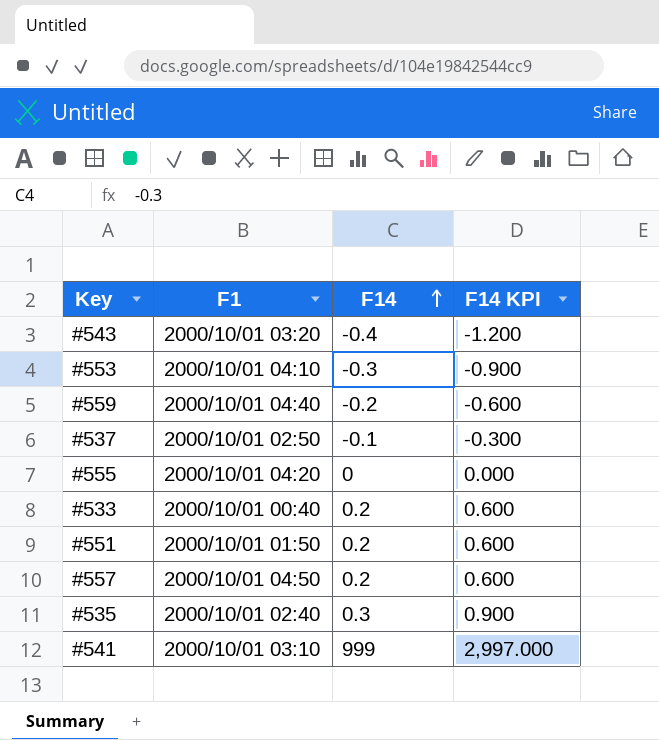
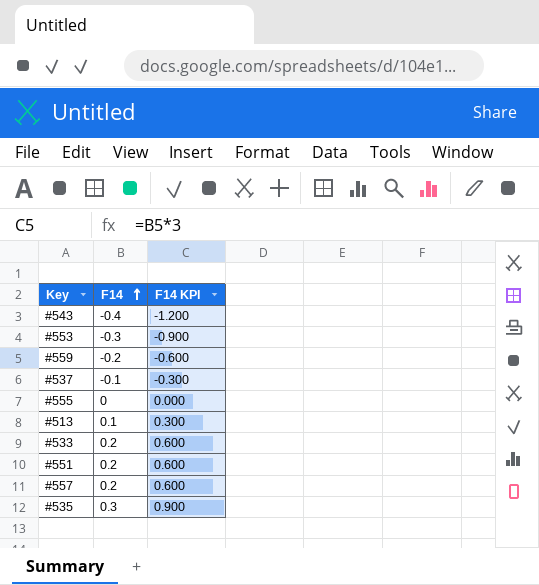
column F1 | position: 2 -> none
row #541: 2000/10/01 03:10 | 999 | 2,997.000 -> none
row #513: none -> 0.1 | 0.300

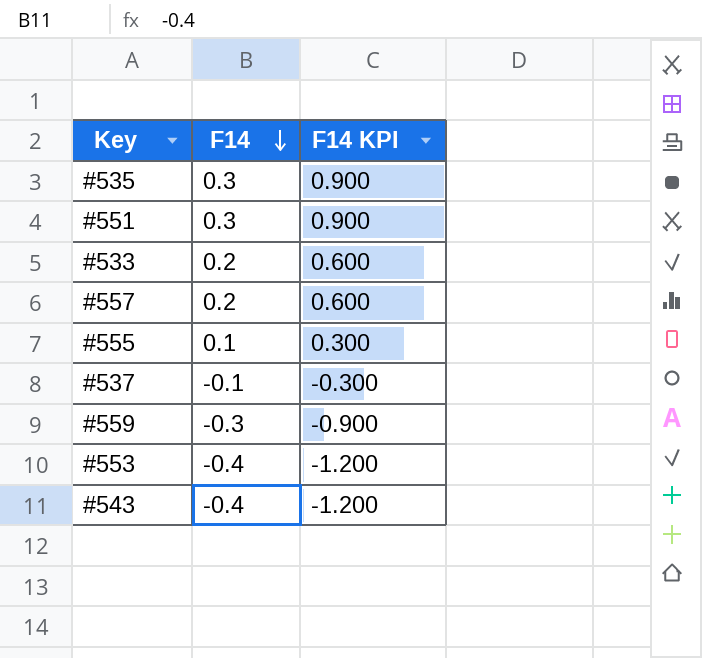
row order: F14 ascending -> F14 descending
row #513: 0.1 | 0.300 -> none
#551 | F14: 0.2 -> 0.3
#551 | F14 KPI: 0.600 -> 0.900
#555 | F14: 0 -> 0.1
#555 | F14 KPI: 0.000 -> 0.300
#559 | F14: -0.2 -> -0.3
#559 | F14 KPI: -0.600 -> -0.900
#553 | F14: -0.3 -> -0.4
#553 | F14 KPI: -0.900 -> -1.200

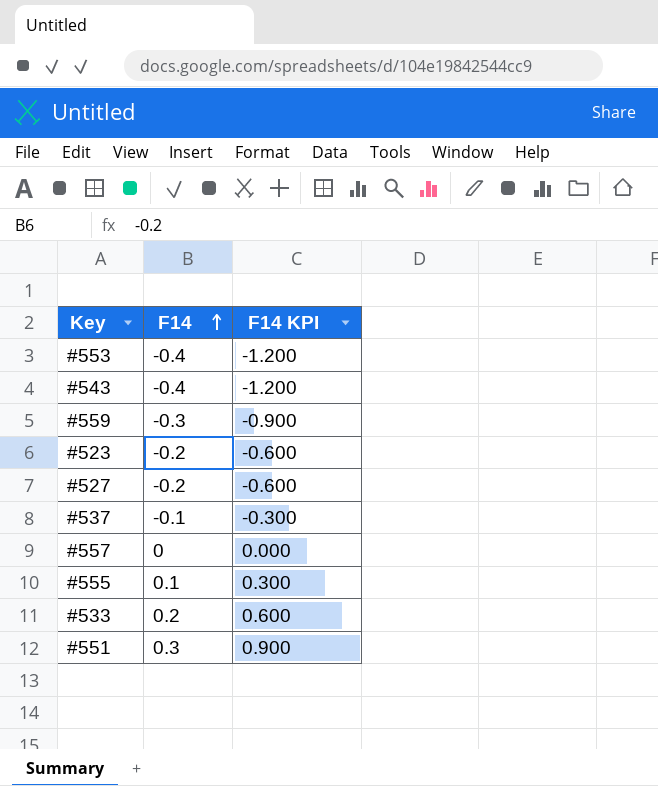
row order: F14 descending -> F14 ascending
row #535: 0.3 | 0.900 -> none
row #523: none -> -0.2 | -0.600
row #527: none -> -0.2 | -0.600
#557 | F14: 0.2 -> 0
#557 | F14 KPI: 0.600 -> 0.000

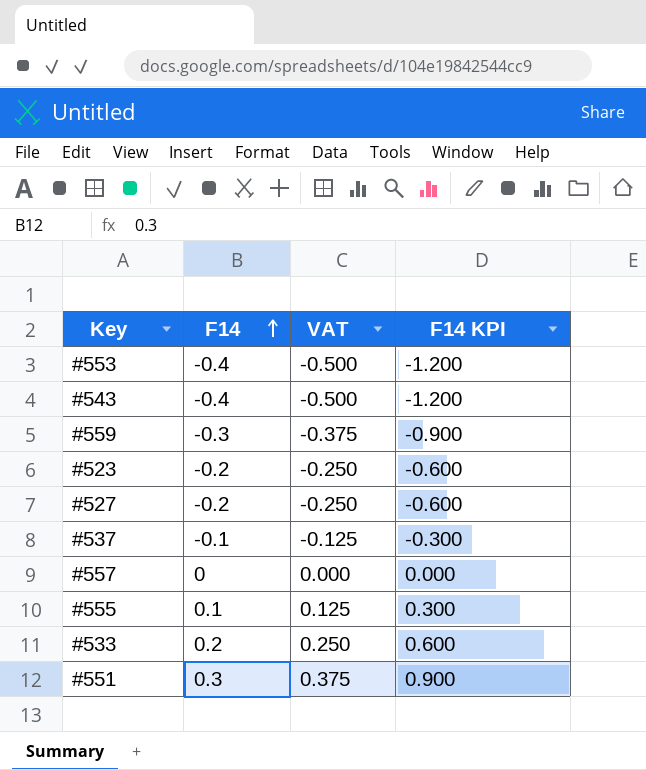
column VAT | formula: none -> [F14] * 1.25

